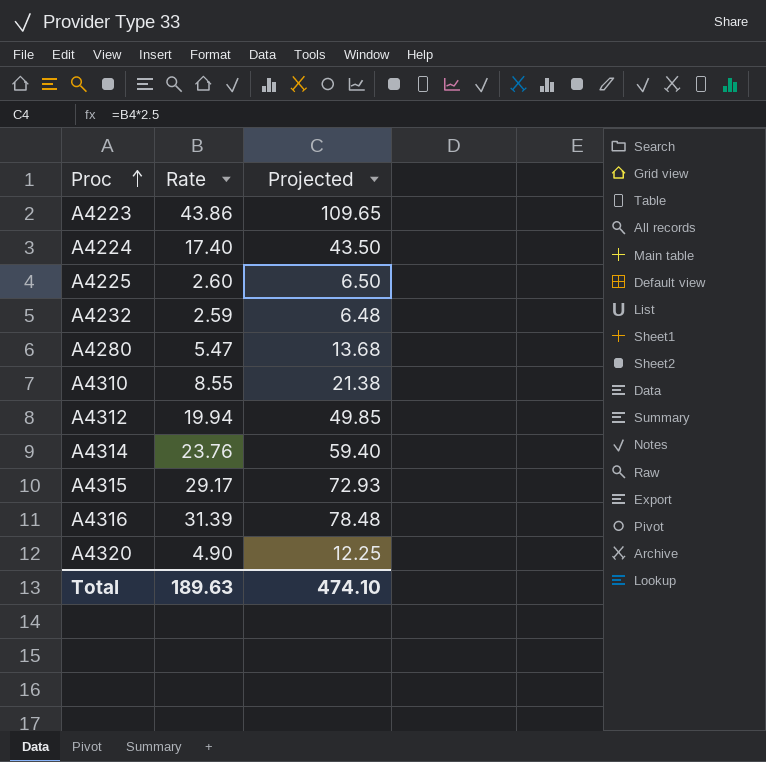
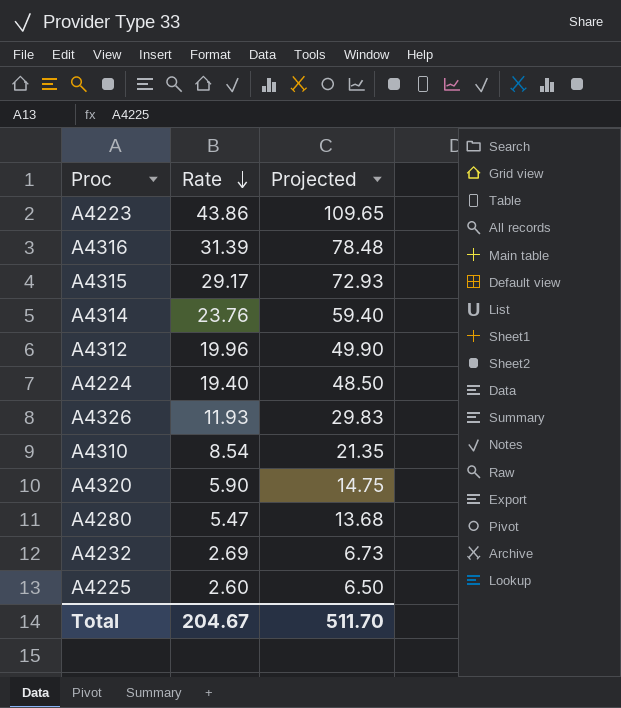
row order: Proc ascending -> Rate descending
A4312 | Rate: 19.94 -> 19.96
A4312 | Projected: 49.85 -> 49.90
A4224 | Rate: 17.40 -> 19.40
A4224 | Projected: 43.50 -> 48.50
row A4326: none -> 11.93 | 29.83
A4310 | Rate: 8.55 -> 8.54
A4310 | Projected: 21.38 -> 21.35
A4320 | Rate: 4.90 -> 5.90
A4320 | Projected: 12.25 -> 14.75
A4232 | Rate: 2.59 -> 2.69
A4232 | Projected: 6.48 -> 6.73
Total | Rate: 189.63 -> 204.67
Total | Projected: 474.10 -> 511.70

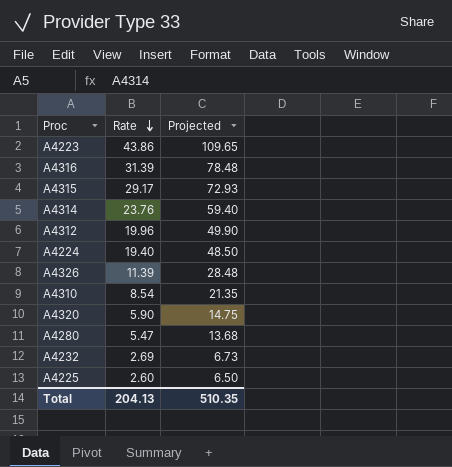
A4326 | Rate: 11.93 -> 11.39
A4326 | Projected: 29.83 -> 28.48
Total | Rate: 204.67 -> 204.13
Total | Projected: 511.70 -> 510.35

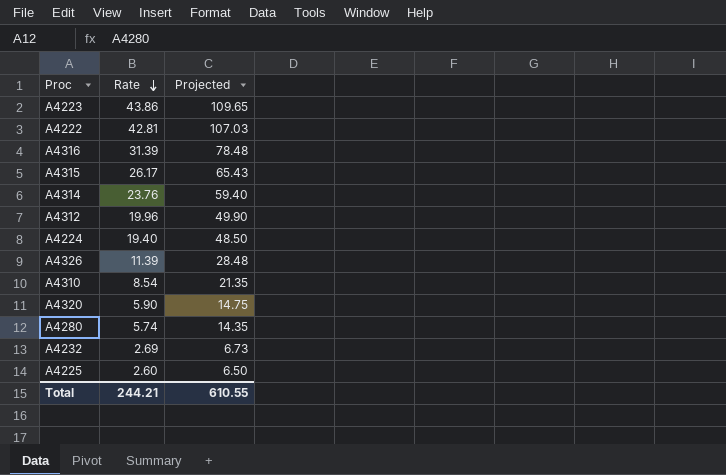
row A4222: none -> 42.81 | 107.03
A4315 | Rate: 29.17 -> 26.17
A4315 | Projected: 72.93 -> 65.43
A4280 | Rate: 5.47 -> 5.74
A4280 | Projected: 13.68 -> 14.35
Total | Rate: 204.13 -> 244.21
Total | Projected: 510.35 -> 610.55

